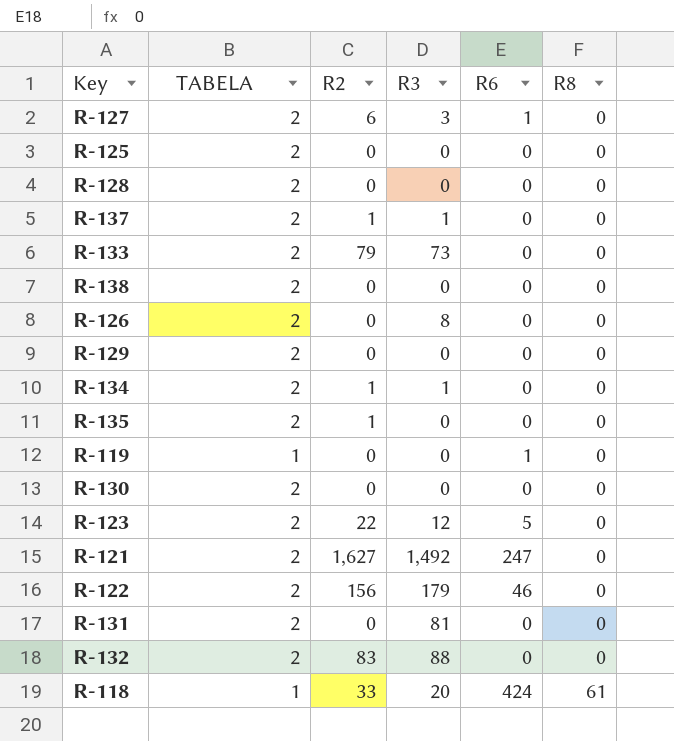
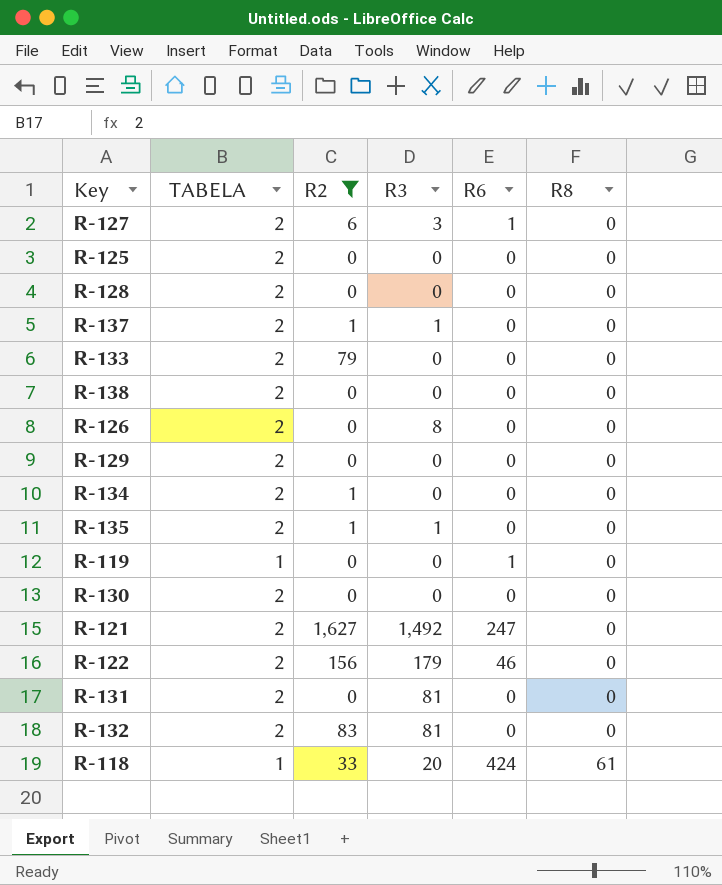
filter: none -> R2 != 22
R-133 | R3: 73 -> 0
R-134 | R3: 1 -> 0
R-135 | R3: 0 -> 1
R-132 | R3: 88 -> 81

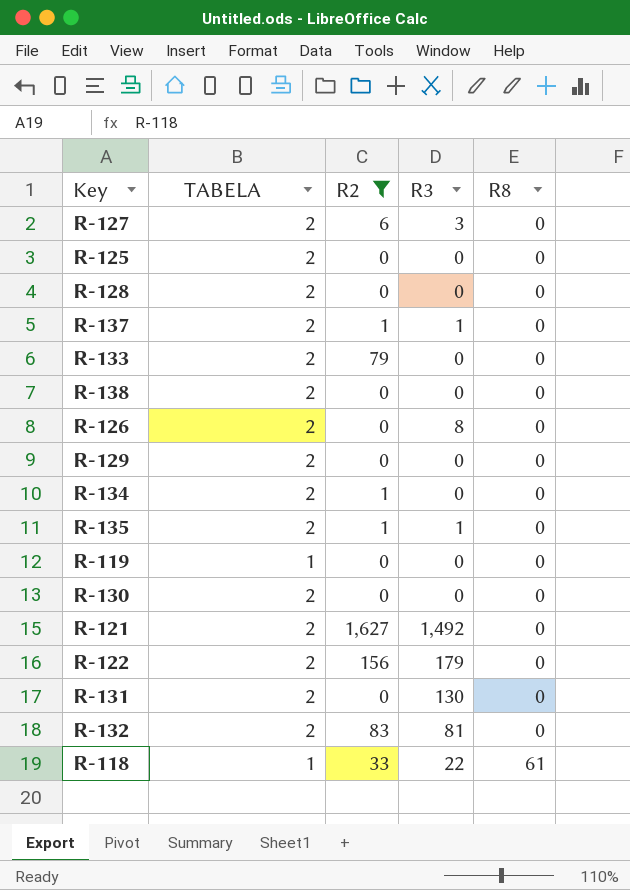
column R6 | position: 5 -> none
R-131 | R3: 81 -> 130
R-118 | R3: 20 -> 22

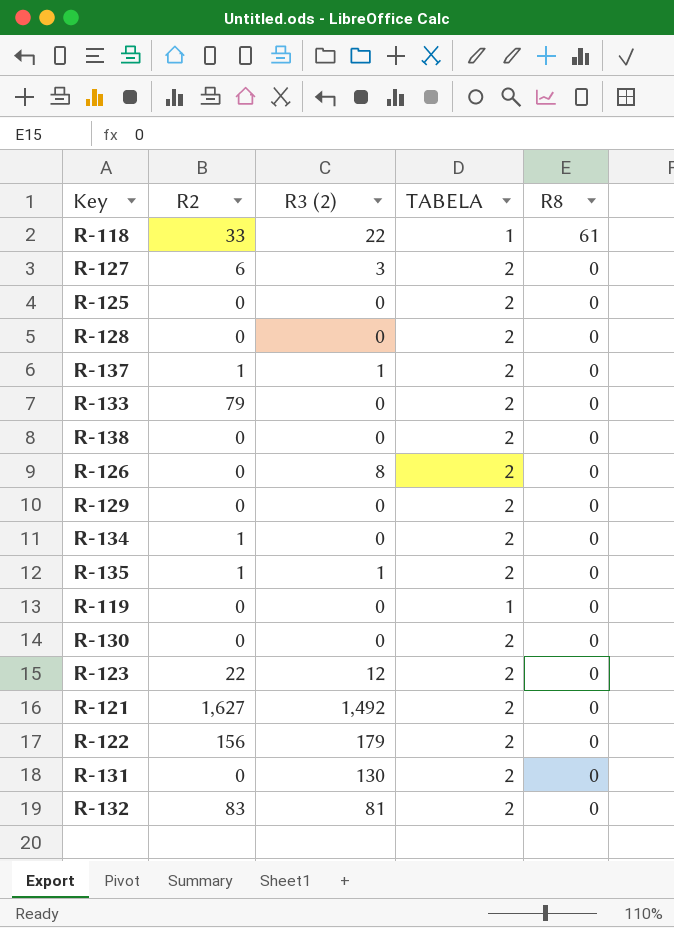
filter: R2 != 22 -> none
row order: R8 ascending -> R8 descending
column name: R3 -> R3 (2)
column TABELA | position: 2 -> 4

